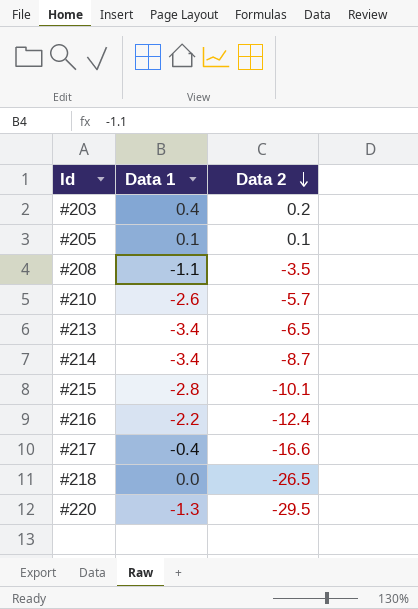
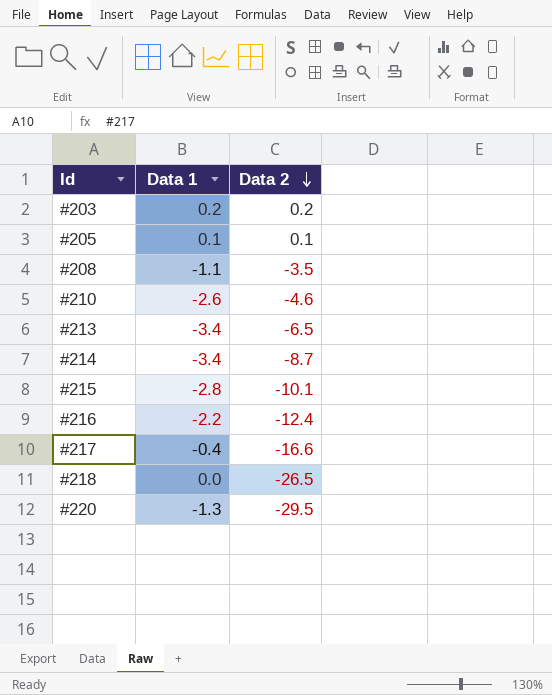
#203 | Data 1: 0.4 -> 0.2
#210 | Data 2: -5.7 -> -4.6

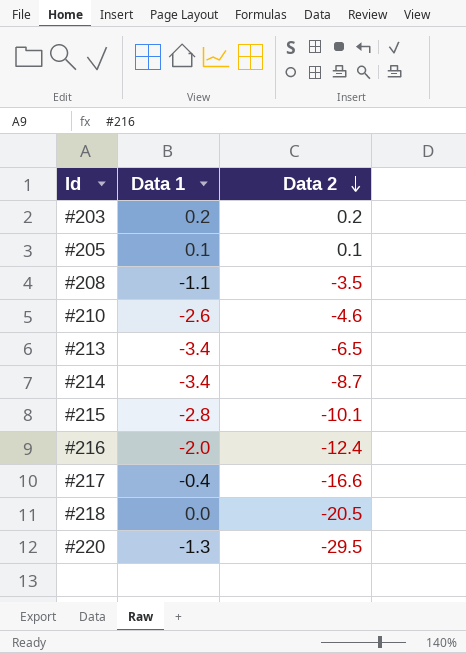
#216 | Data 1: -2.2 -> -2.0
#218 | Data 2: -26.5 -> -20.5

